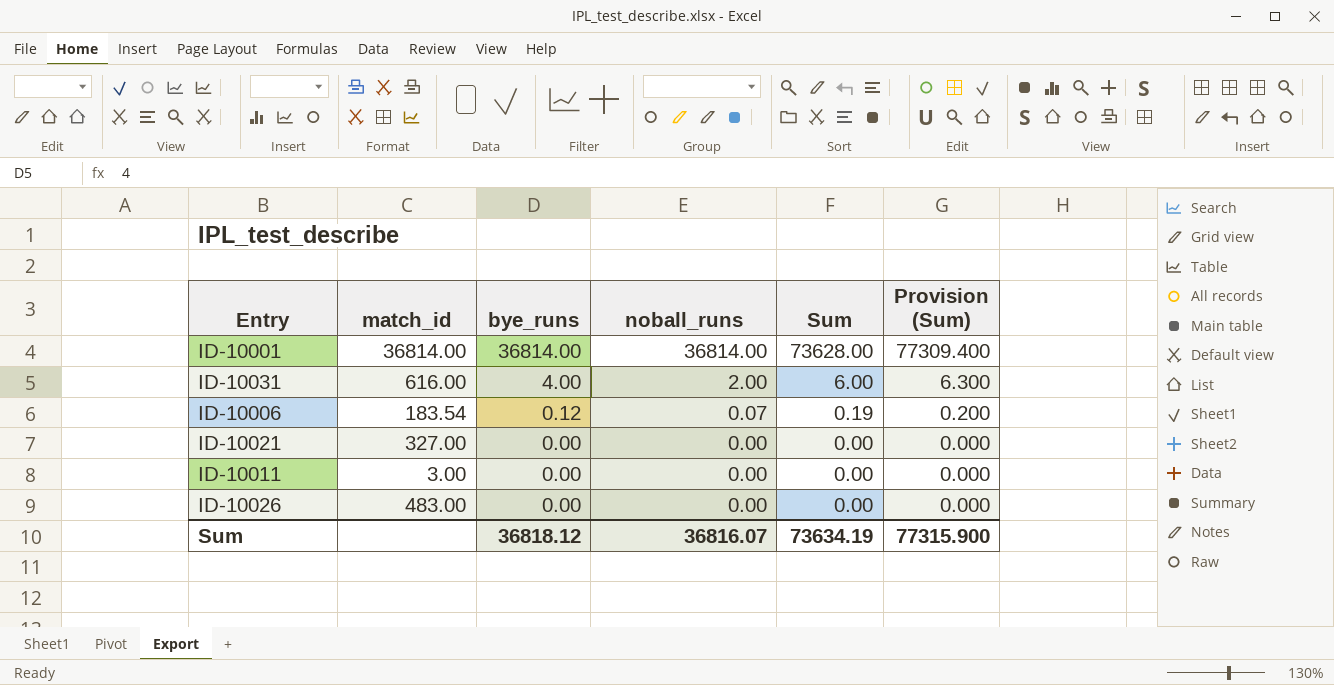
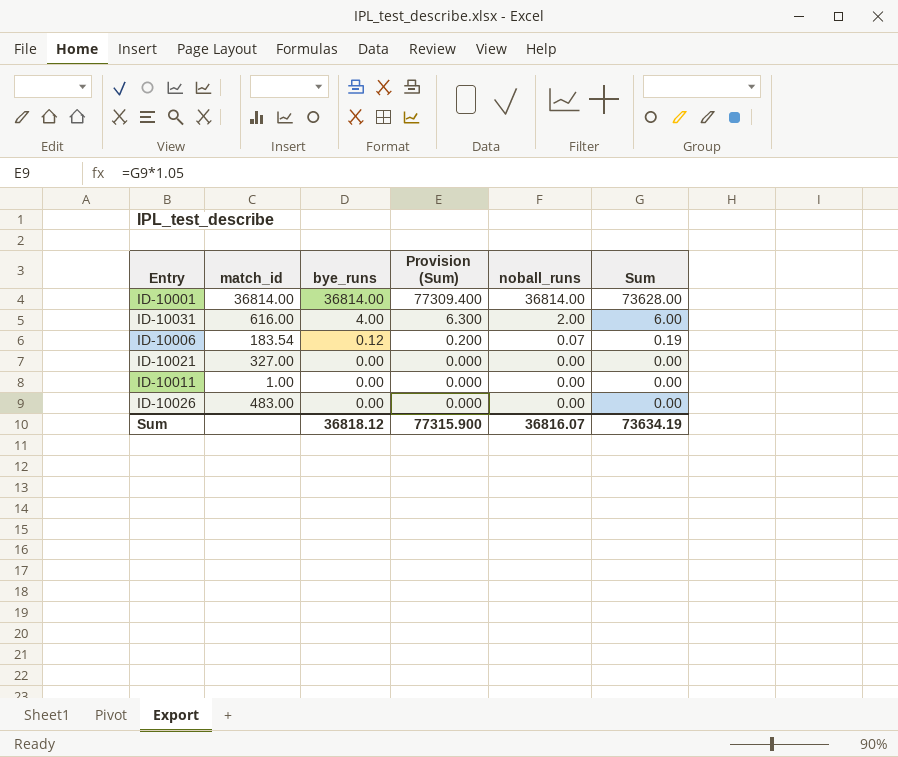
column Provision (Sum) | position: 6 -> 4
ID-10011 | match_id: 3.00 -> 1.00

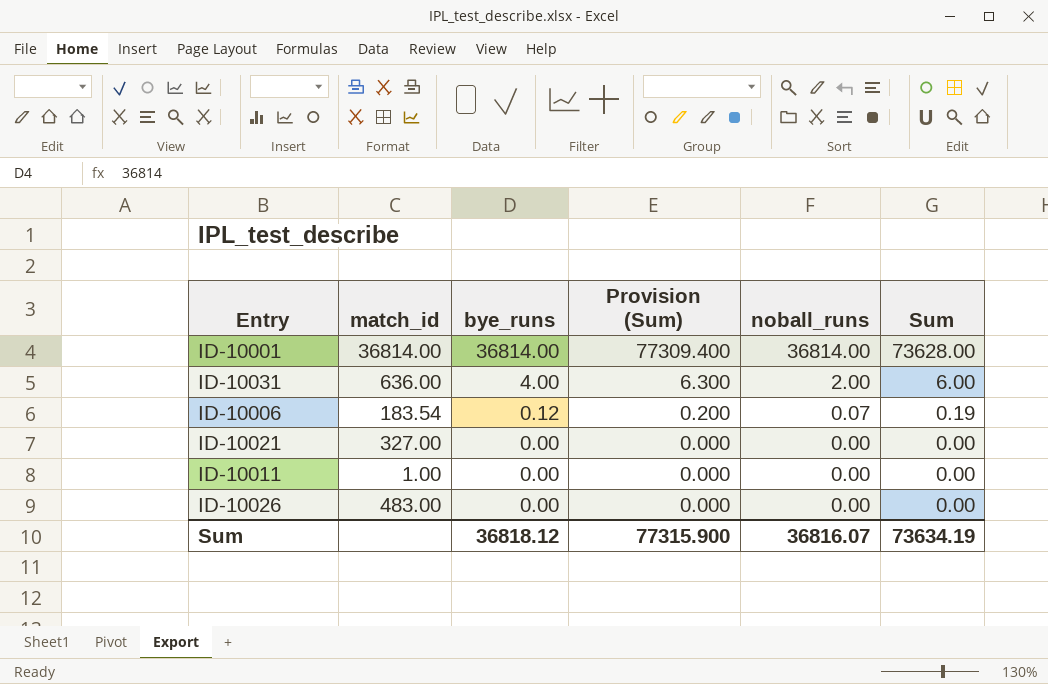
ID-10031 | match_id: 616.00 -> 636.00

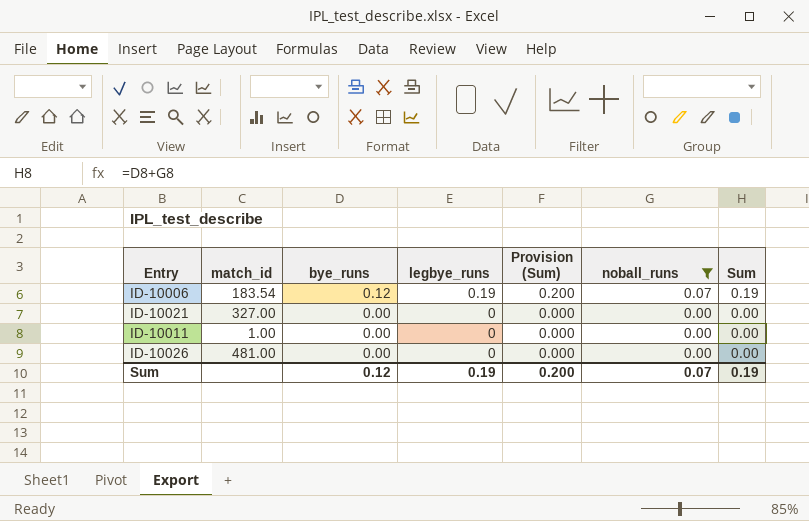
filter: none -> noball_runs <= 0.07
column legbye_runs | position: none -> 4
ID-10026 | match_id: 483.00 -> 481.00
Sum | bye_runs: 36818.12 -> 0.12
Sum | Provision (Sum): 77315.900 -> 0.200
Sum | noball_runs: 36816.07 -> 0.07
Sum | Sum: 73634.19 -> 0.19

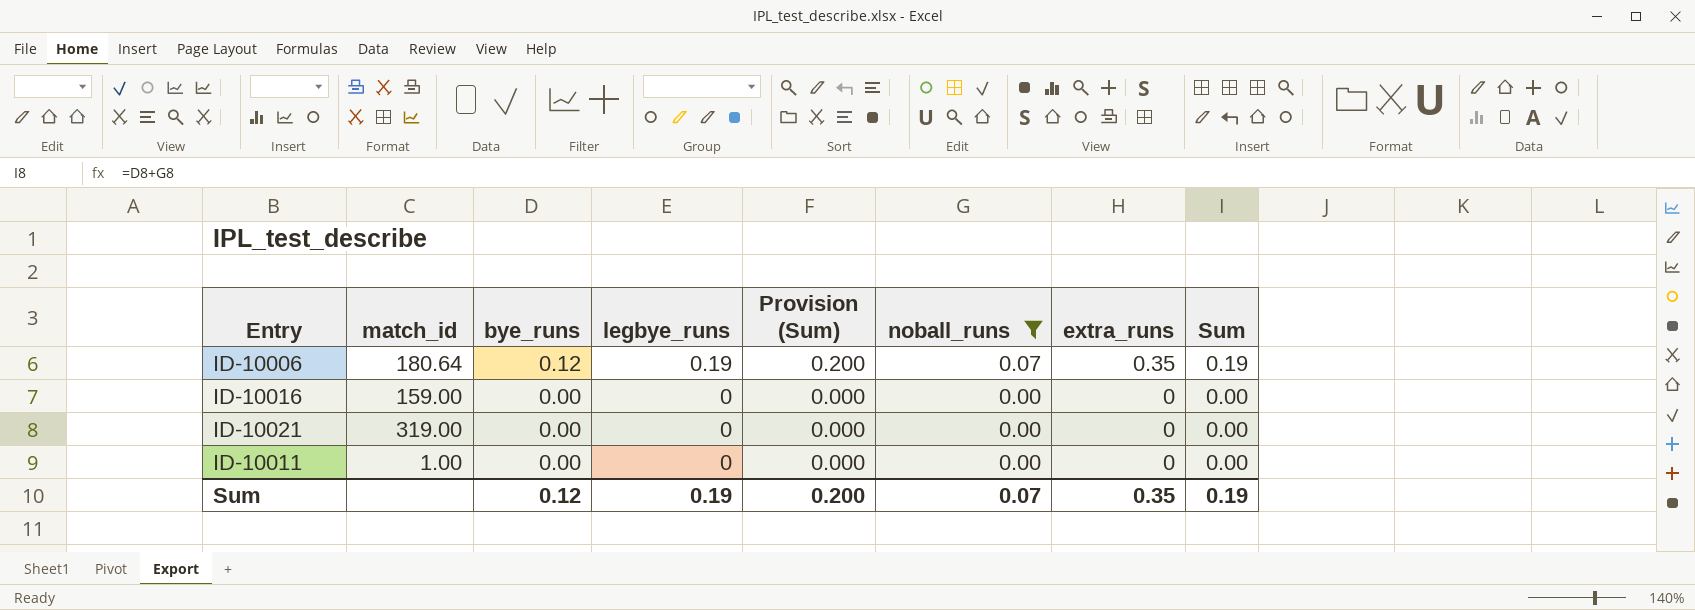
column extra_runs | position: none -> 7
row ID-10026: 481.00 | 0.00 | 0 | 0.000 | 0.00 | 0.00 -> none
ID-10006 | match_id: 183.54 -> 180.64
row ID-10016: none -> 159.00 | 0.00 | 0 | 0.000 | 0.00 | 0 | 0.00
ID-10021 | match_id: 327.00 -> 319.00

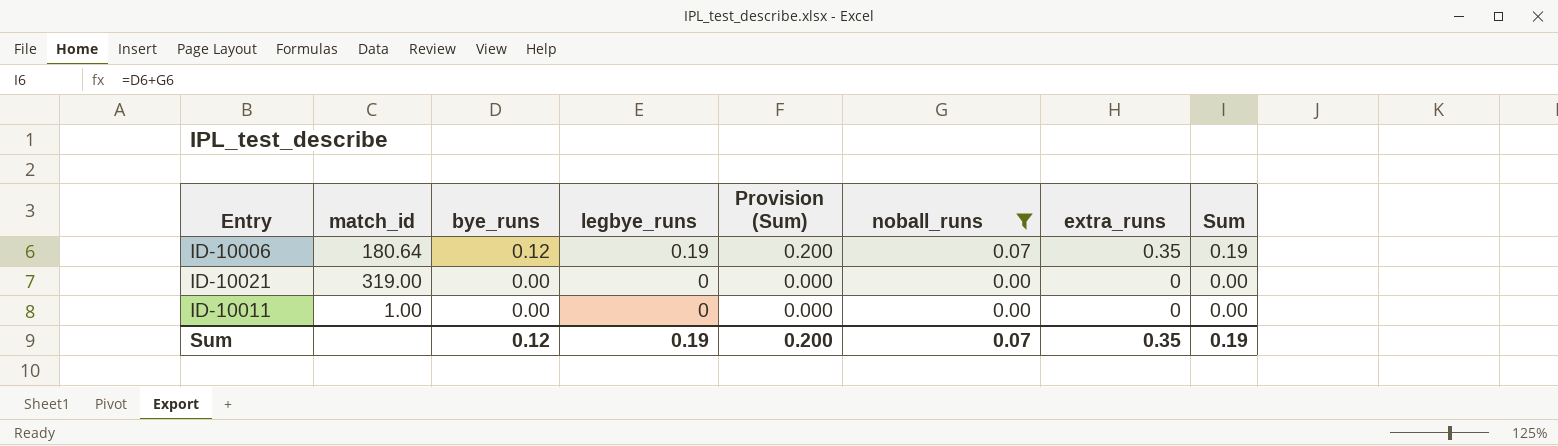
row ID-10016: 159.00 | 0.00 | 0 | 0.000 | 0.00 | 0 | 0.00 -> none

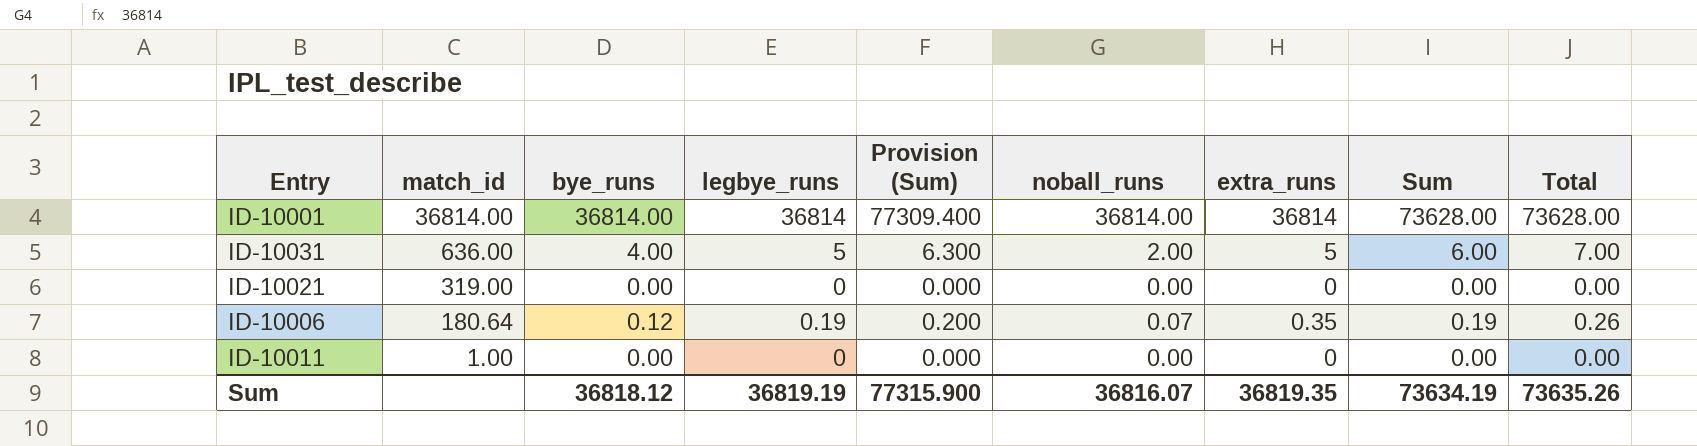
filter: noball_runs <= 0.07 -> none
row order: bye_runs descending -> match_id descending
column Total | formula: none -> [legbye_runs] + [noball_runs]
Sum | bye_runs: 0.12 -> 36818.12
Sum | legbye_runs: 0.19 -> 36819.19
Sum | Provision (Sum): 0.200 -> 77315.900
Sum | noball_runs: 0.07 -> 36816.07
Sum | extra_runs: 0.35 -> 36819.35
Sum | Sum: 0.19 -> 73634.19

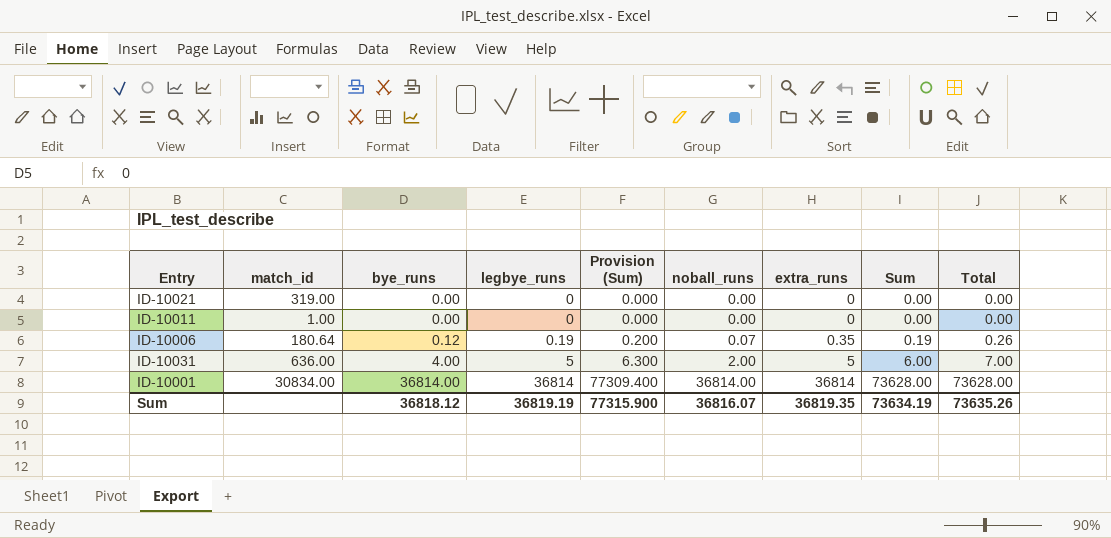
row order: match_id descending -> bye_runs ascending
ID-10001 | match_id: 36814.00 -> 30834.00

